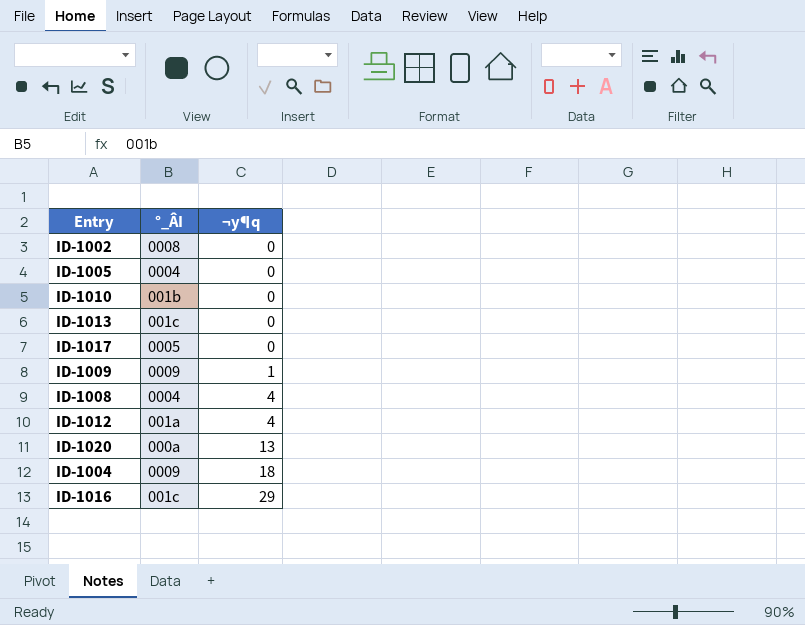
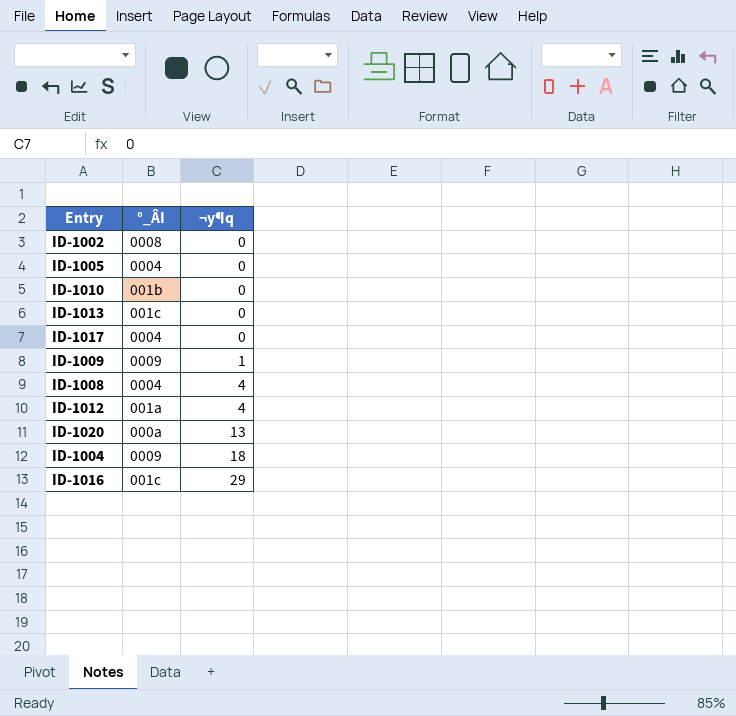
ID-1017 | °_ÂI: 0005 -> 0004

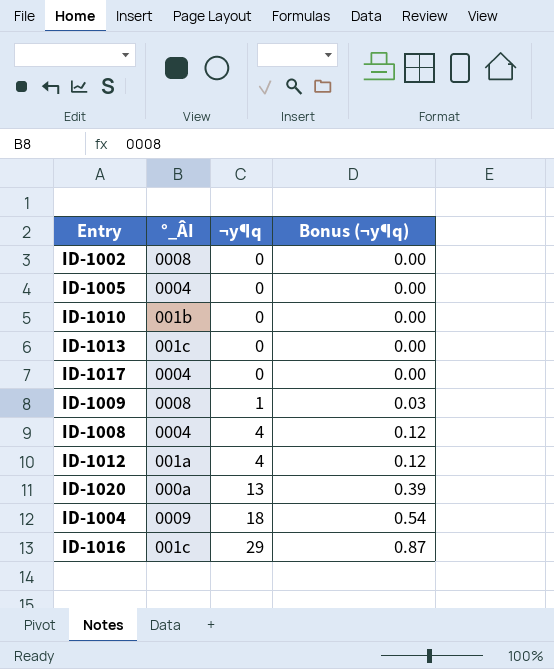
column Bonus (¬y¶q) | formula: none -> [¬y¶q] * 0.03
ID-1009 | °_ÂI: 0009 -> 0008

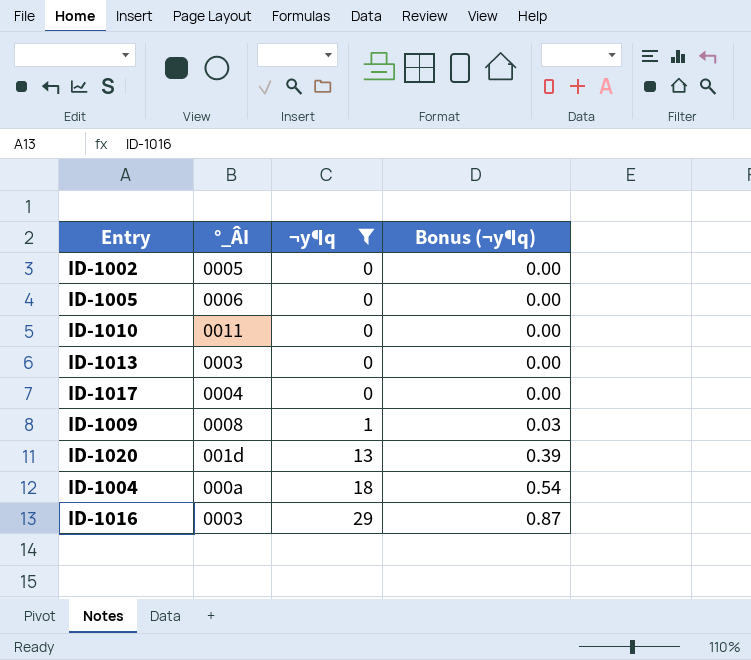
filter: none -> ¬y¶q != 4
ID-1002 | °_ÂI: 0008 -> 0005
ID-1005 | °_ÂI: 0004 -> 0006
ID-1010 | °_ÂI: 001b -> 0011
ID-1013 | °_ÂI: 001c -> 0003
ID-1020 | °_ÂI: 000a -> 001d
ID-1004 | °_ÂI: 0009 -> 000a
ID-1016 | °_ÂI: 001c -> 0003

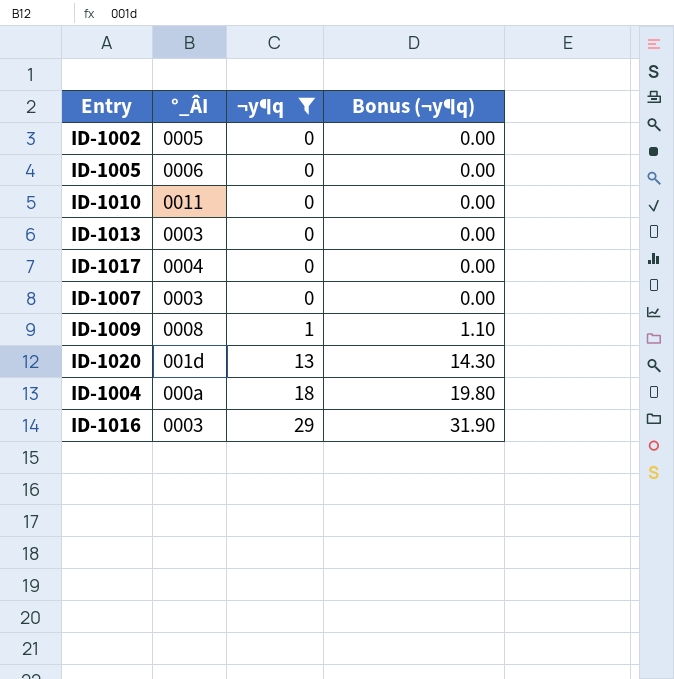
column Bonus (¬y¶q) | formula: [¬y¶q] * 0.03 -> [¬y¶q] * 1.1
row ID-1007: none -> 0003 | 0 | 0.00

